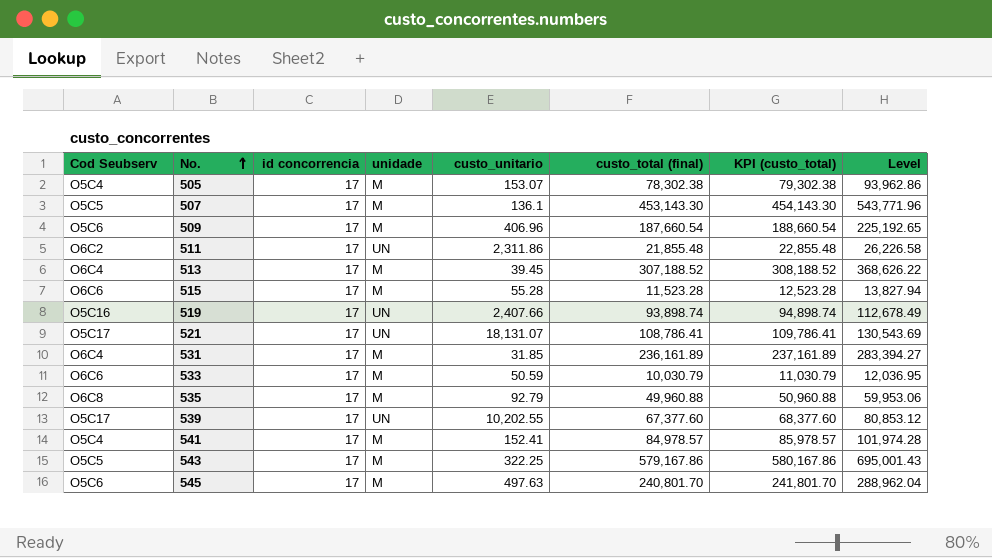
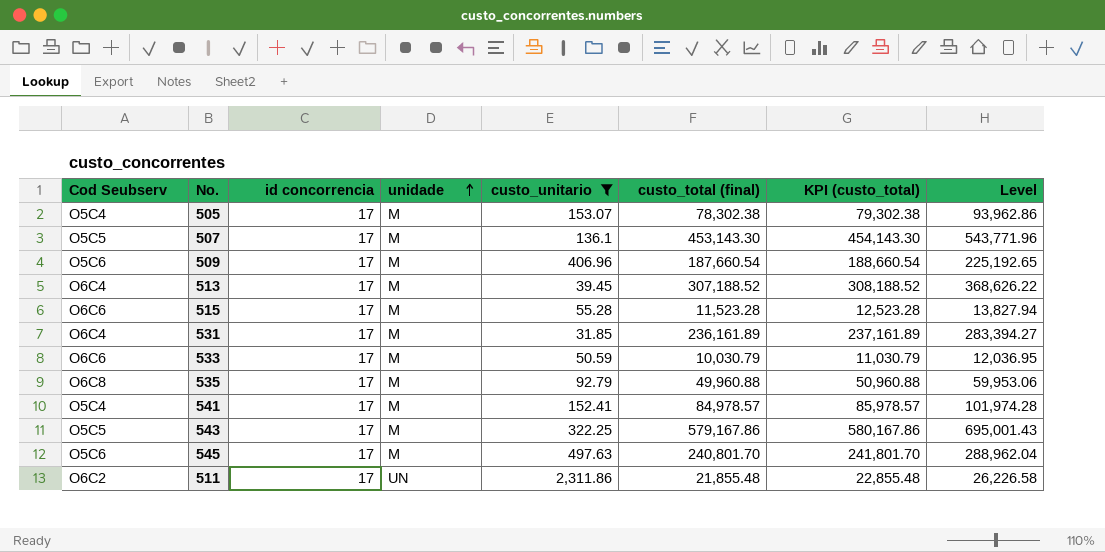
filter: none -> custo_unitario <= 2,311.86
row order: No. ascending -> unidade ascending

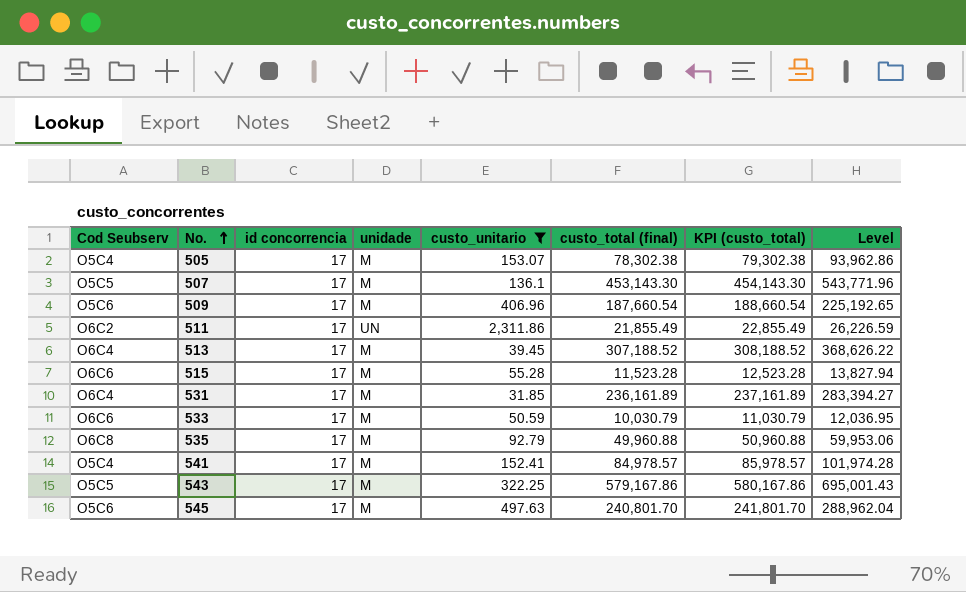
row order: unidade ascending -> No. ascending
511 | custo_total (final): 21,855.48 -> 21,855.49
511 | KPI (custo_total): 22,855.48 -> 22,855.49
511 | Level: 26,226.58 -> 26,226.59

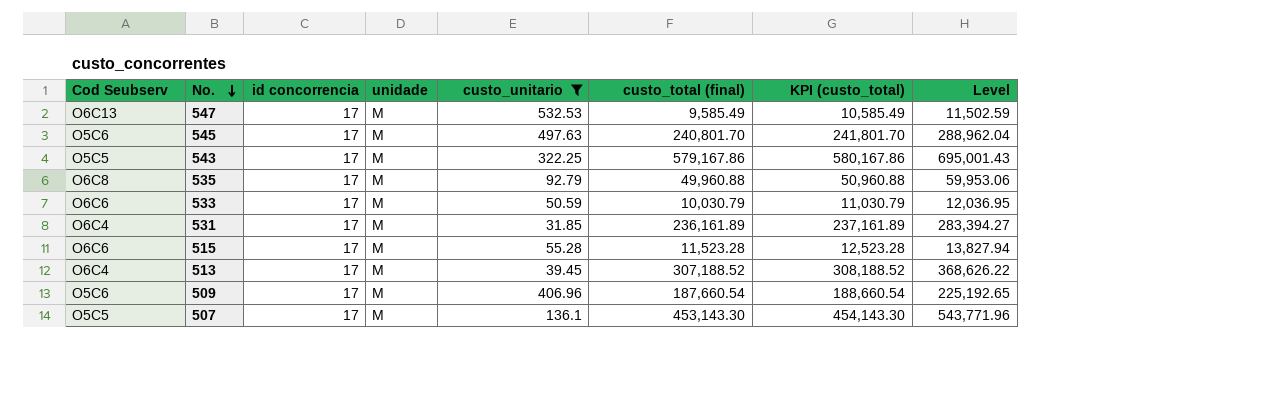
row order: No. ascending -> No. descending
row 505: O5C4 | 17 | M | 153.07 | 78,302.38 | 79,302.38 | 93,962.86 -> none
row 511: O6C2 | 17 | UN | 2,311.86 | 21,855.49 | 22,855.49 | 26,226.59 -> none
row 541: O5C4 | 17 | M | 152.41 | 84,978.57 | 85,978.57 | 101,974.28 -> none
row 547: none -> O6C13 | 17 | M | 532.53 | 9,585.49 | 10,585.49 | 11,502.59

